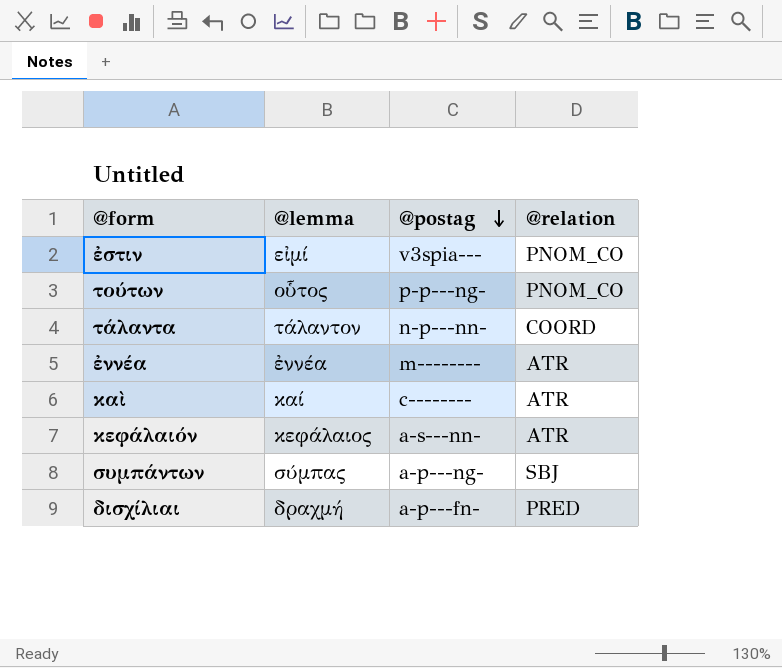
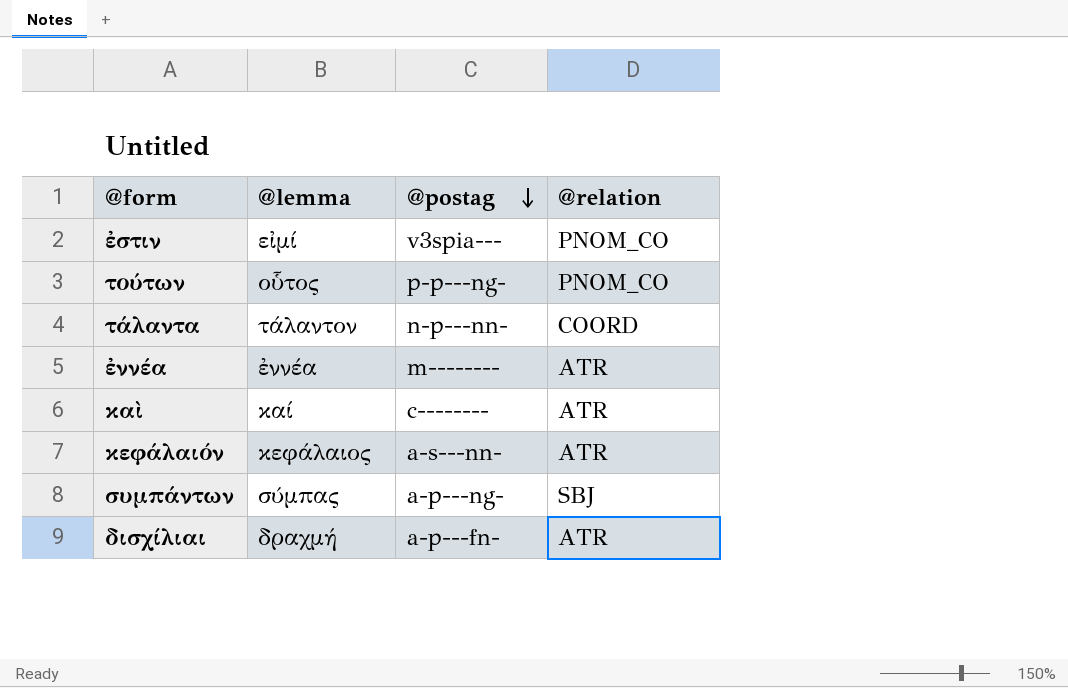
δισχίλιαι | @relation: PRED -> ATR

